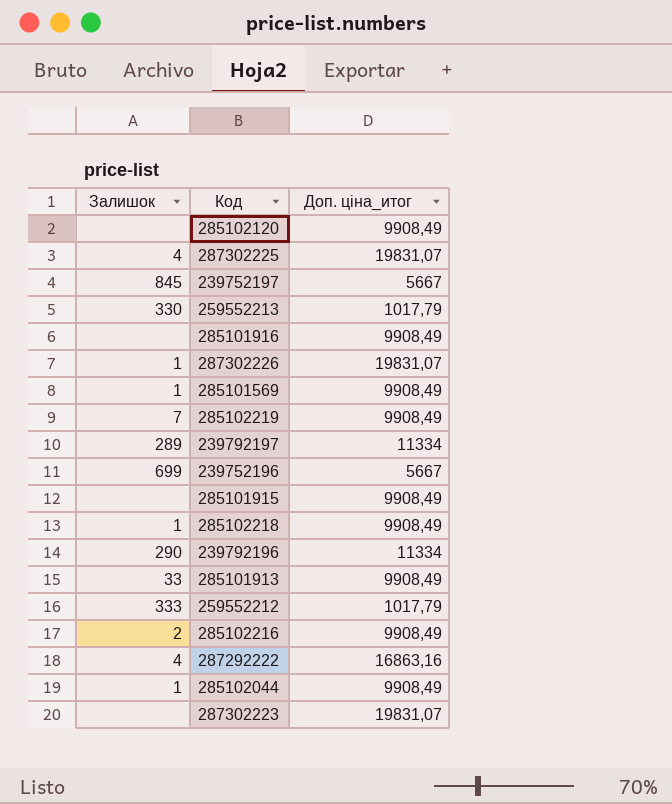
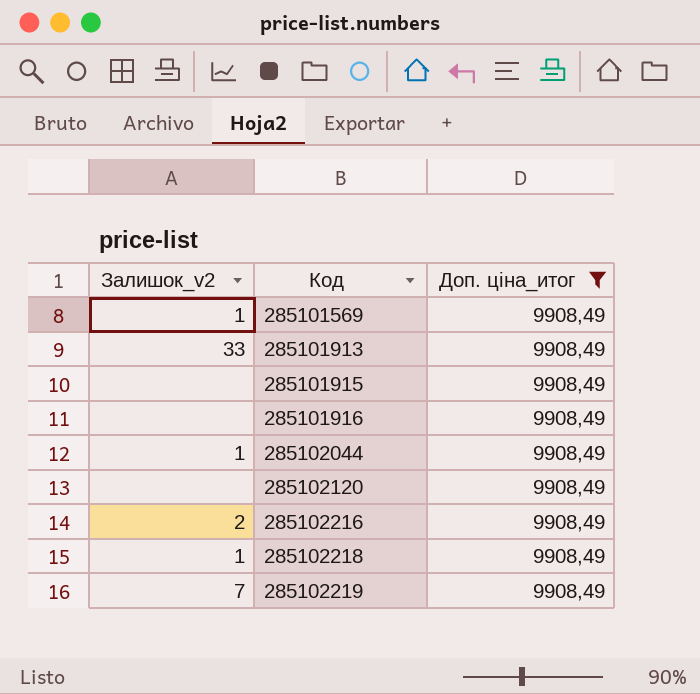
filter: none -> Доп. ціна_итог = 9908,49
row order: none -> Код ascending
column name: Залишок -> Залишок_v2

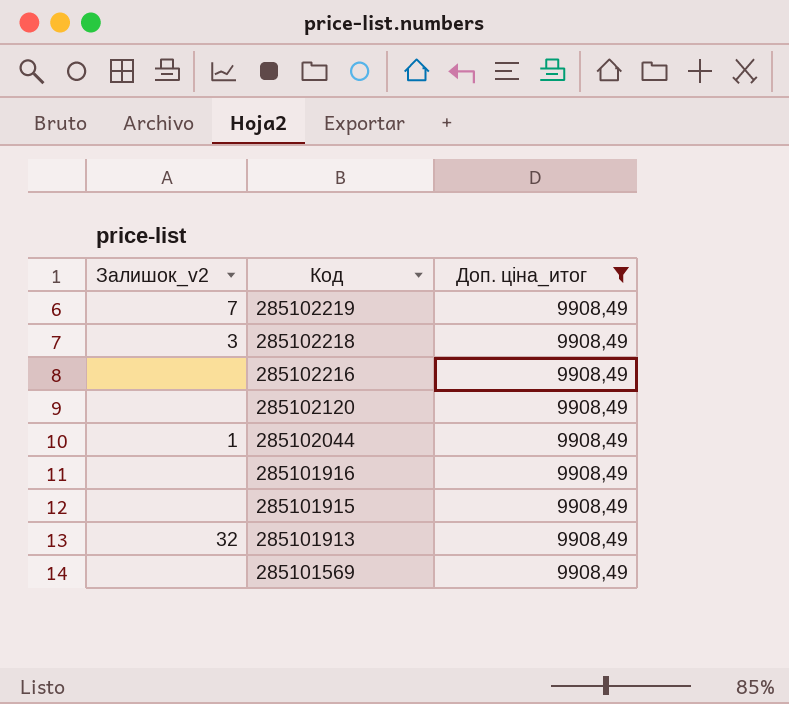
row order: Код ascending -> Код descending
285102218 | Залишок_v2: 1 -> 3
285102216 | Залишок_v2: 2 -> none
285101913 | Залишок_v2: 33 -> 32
285101569 | Залишок_v2: 1 -> none

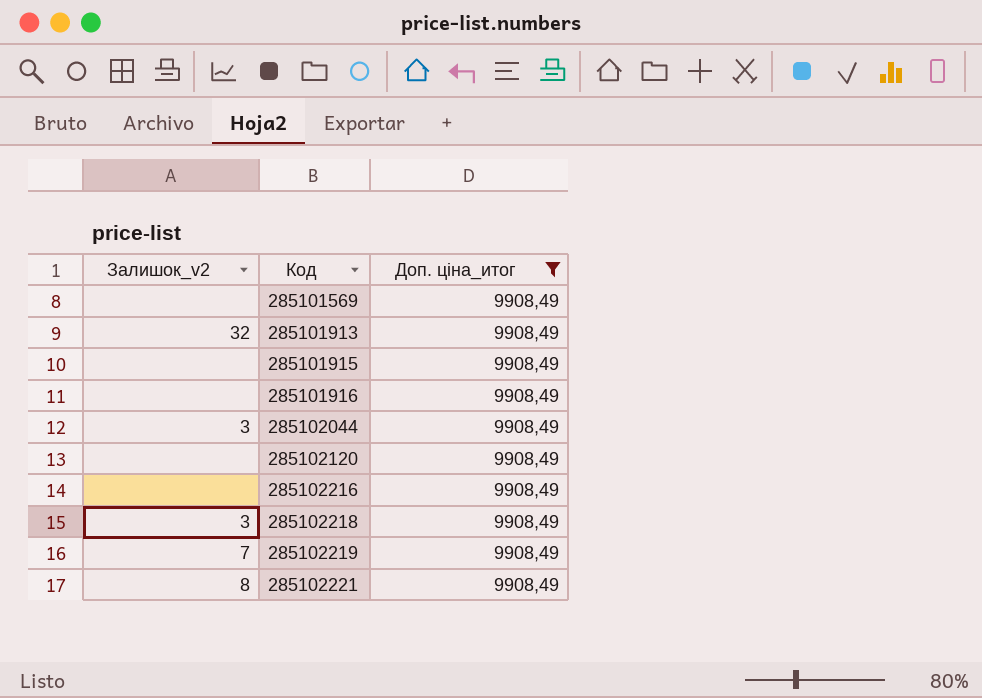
row order: Код descending -> Код ascending
285102044 | Залишок_v2: 1 -> 3
row 285102221: none -> 8 | 9908,49

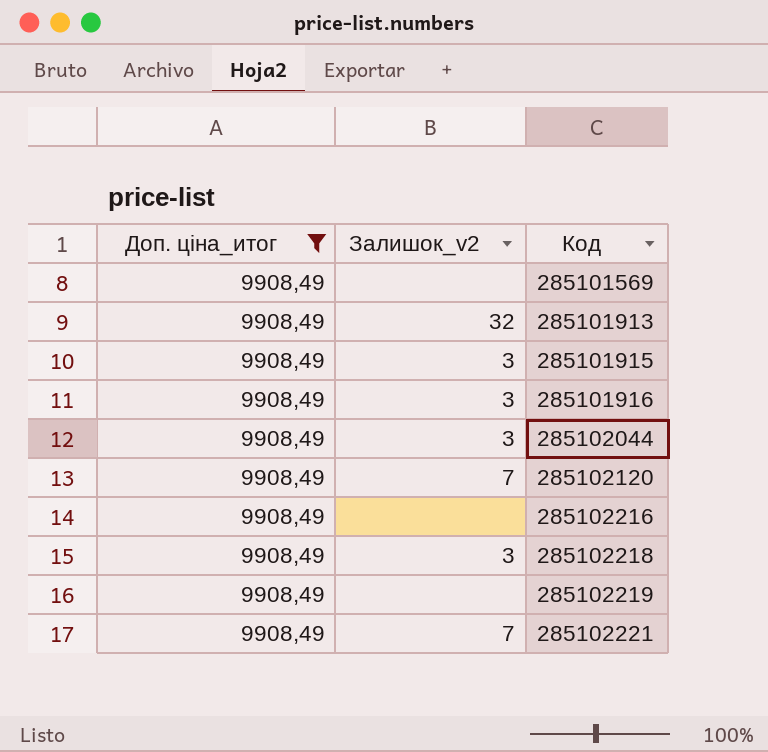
column Доп. ціна_итог | position: 3 -> 1
285101915 | Залишок_v2: none -> 3
285101916 | Залишок_v2: none -> 3
285102120 | Залишок_v2: none -> 7
285102219 | Залишок_v2: 7 -> none
285102221 | Залишок_v2: 8 -> 7

